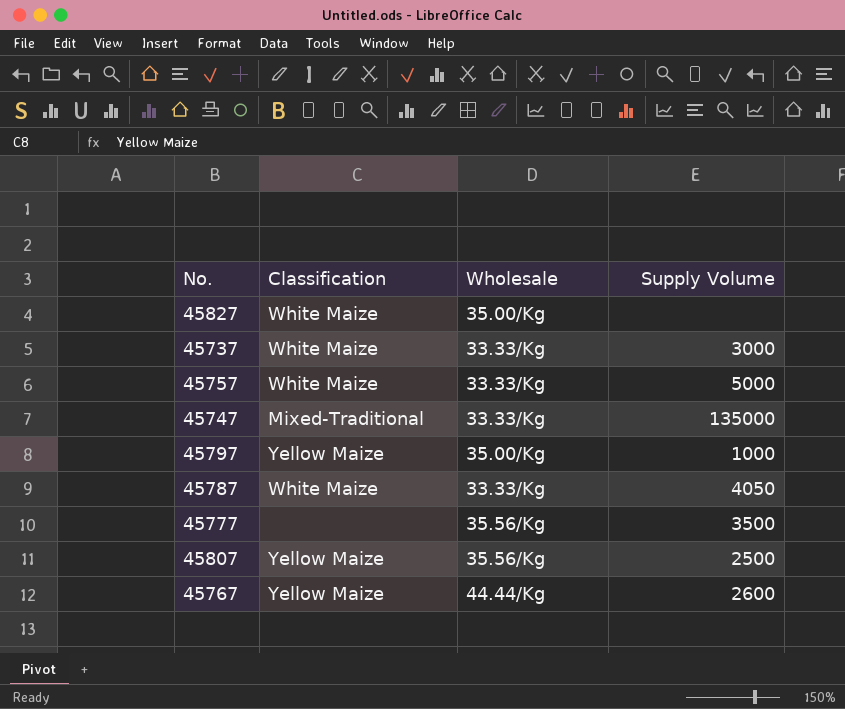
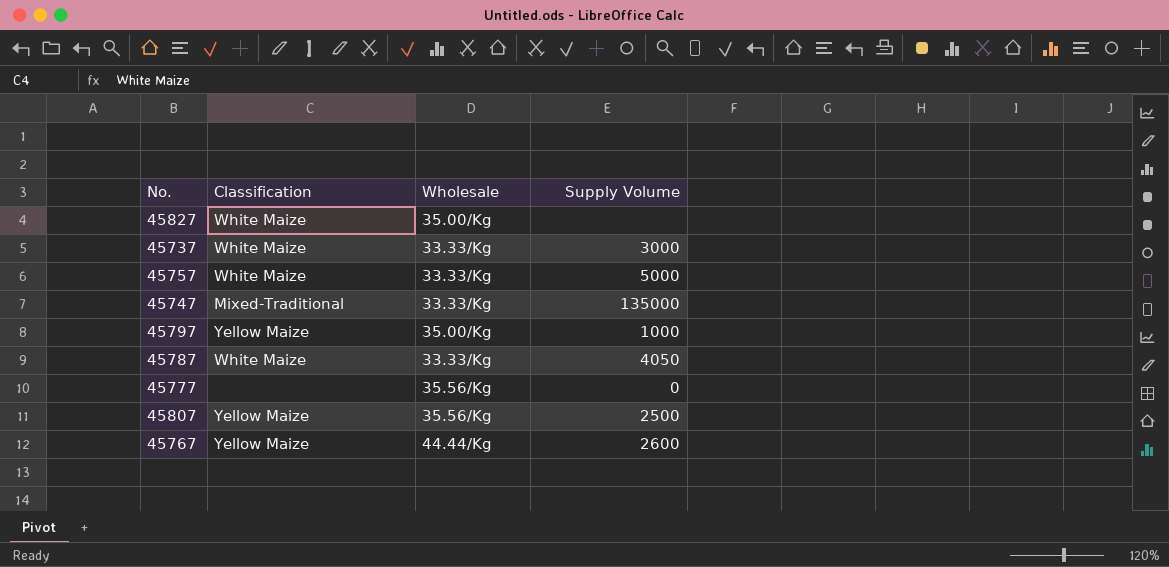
45777 | Supply Volume: 3500 -> 0

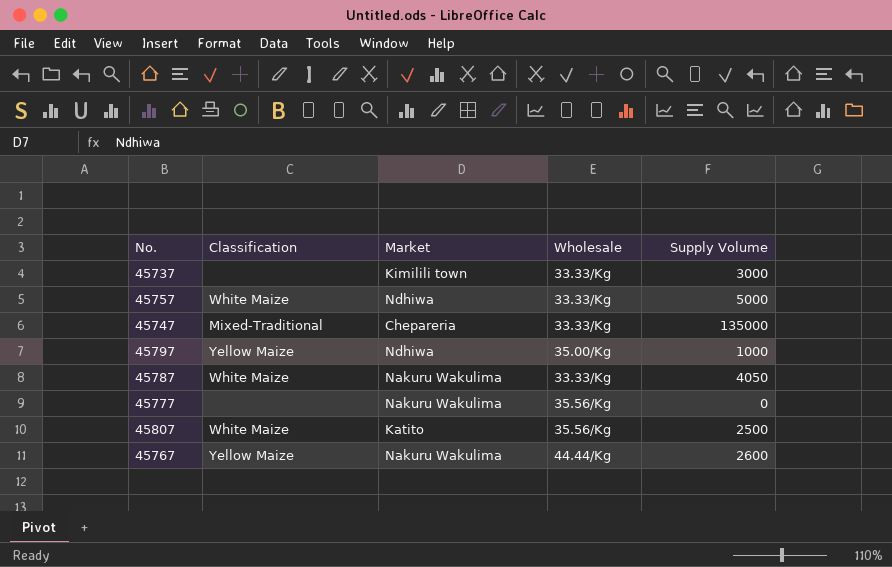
column Market | position: none -> 3
row 45827: White Maize | 35.00/Kg | none -> none
45737 | Classification: White Maize -> none
45807 | Classification: Yellow Maize -> White Maize

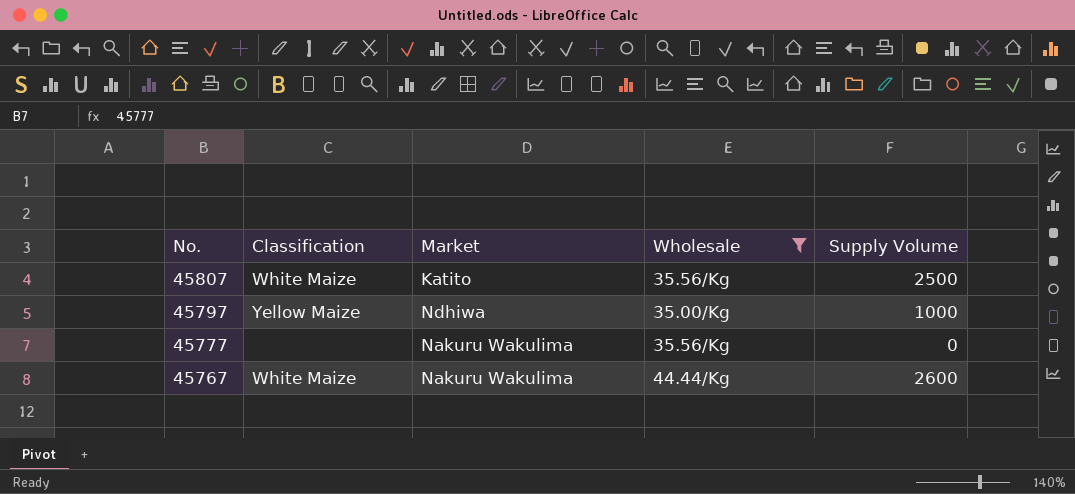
filter: none -> Wholesale != 33.33/Kg
row order: none -> No. descending
45767 | Classification: Yellow Maize -> White Maize

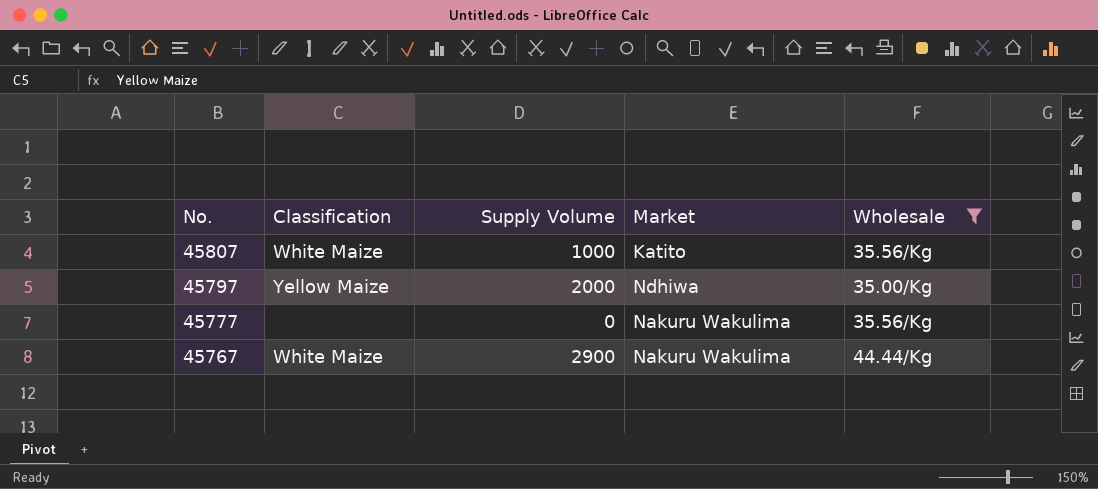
column Supply Volume | position: 5 -> 3
45807 | Supply Volume: 2500 -> 1000
45797 | Supply Volume: 1000 -> 2000
45767 | Supply Volume: 2600 -> 2900

